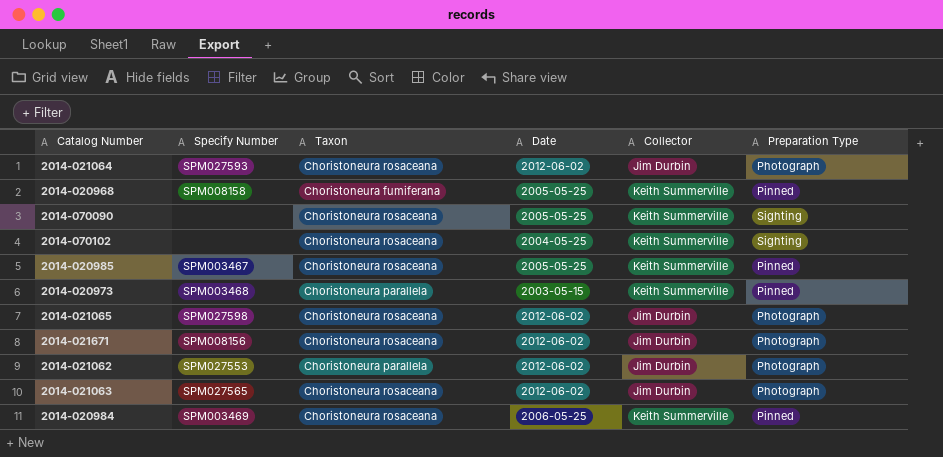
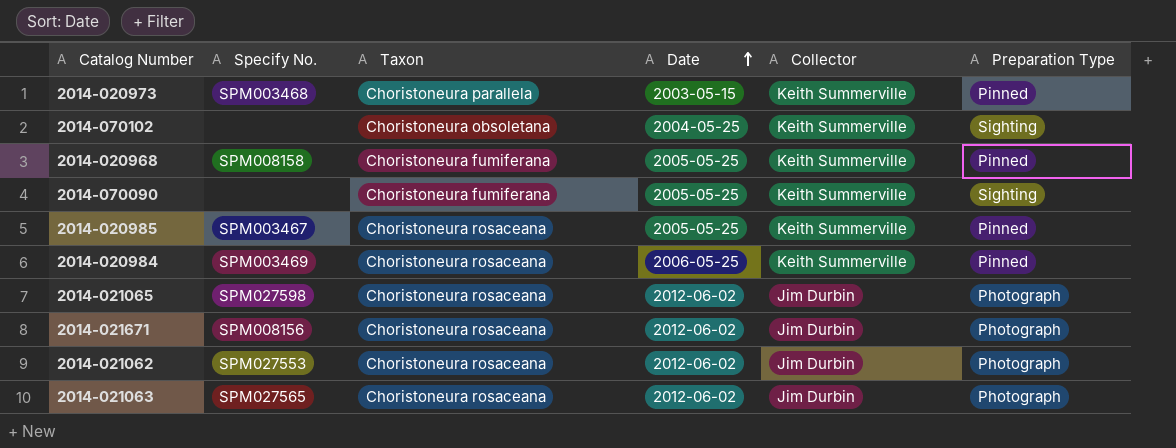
row order: none -> Date ascending
column name: Specify Number -> Specify No.
row 2014-021064: SPM027593 | Choristoneura rosaceana | 2012-06-02 | Jim Durbin | Photograph -> none
2014-070102 | Taxon: Choristoneura rosaceana -> Choristoneura obsoletana
2014-070090 | Taxon: Choristoneura rosaceana -> Choristoneura fumiferana
2014-021062 | Taxon: Choristoneura parallela -> Choristoneura rosaceana

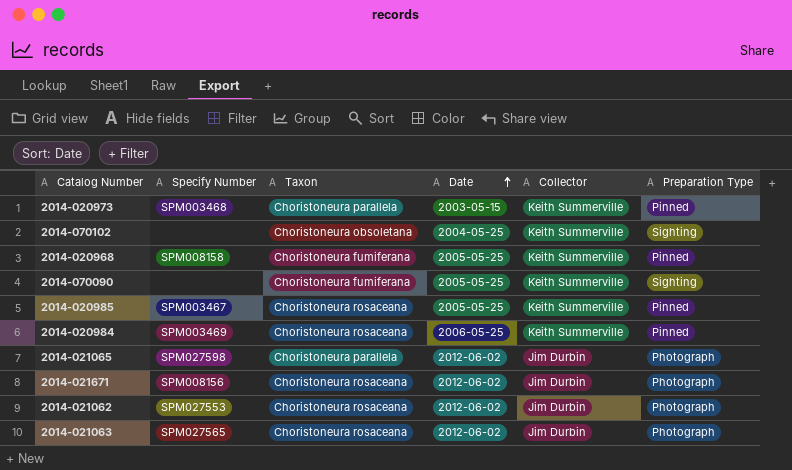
column name: Specify No. -> Specify Number
2014-021065 | Taxon: Choristoneura rosaceana -> Choristoneura parallela

